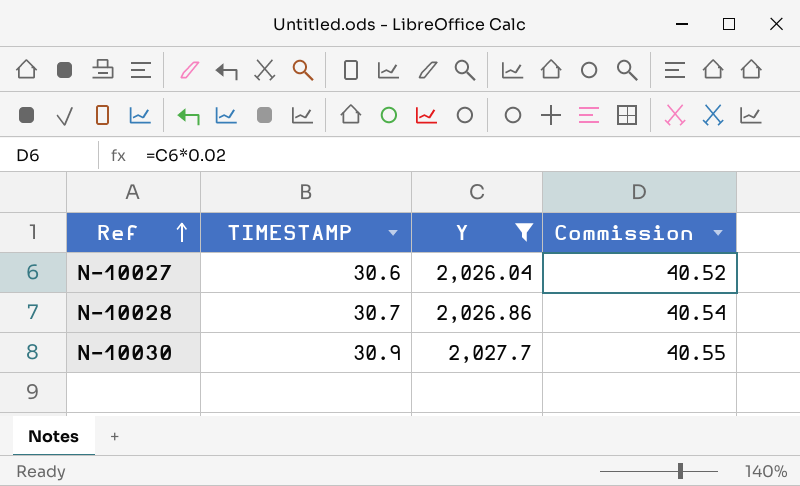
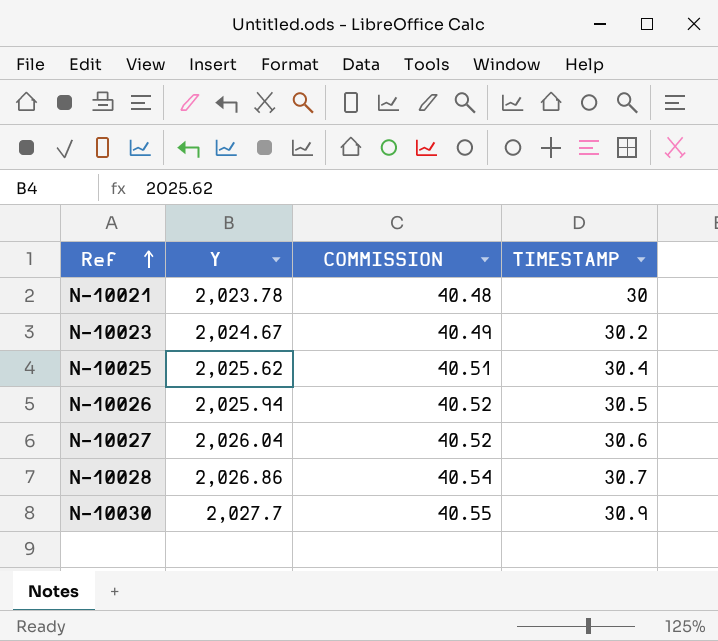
filter: Y >= 2,026.04 -> none
column name: Commission -> COMMISSION
column TIMESTAMP | position: 2 -> 4

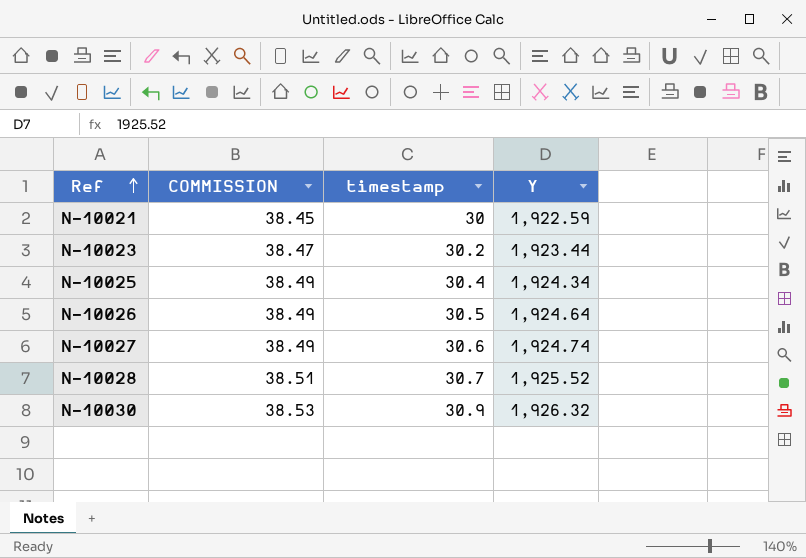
column name: TIMESTAMP -> timestamp
column Y | position: 2 -> 4
N-10021 | COMMISSION: 40.48 -> 38.45
N-10021 | Y: 2,023.78 -> 1,922.59
N-10023 | COMMISSION: 40.49 -> 38.47
N-10023 | Y: 2,024.67 -> 1,923.44
N-10025 | COMMISSION: 40.51 -> 38.49
N-10025 | Y: 2,025.62 -> 1,924.34
N-10026 | COMMISSION: 40.52 -> 38.49
N-10026 | Y: 2,025.94 -> 1,924.64
N-10027 | COMMISSION: 40.52 -> 38.49
N-10027 | Y: 2,026.04 -> 1,924.74
N-10028 | COMMISSION: 40.54 -> 38.51
N-10028 | Y: 2,026.86 -> 1,925.52
N-10030 | COMMISSION: 40.55 -> 38.53
N-10030 | Y: 2,027.7 -> 1,926.32

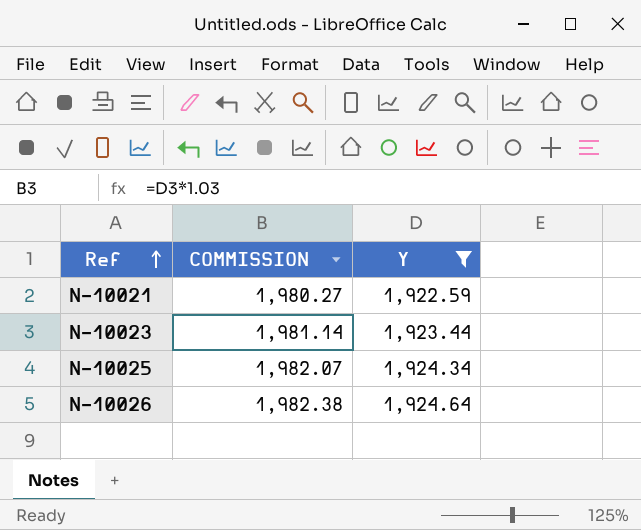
filter: none -> Y <= 1,924.64
column timestamp | position: 3 -> none
column COMMISSION | formula: [Y] * 0.02 -> [Y] * 1.03

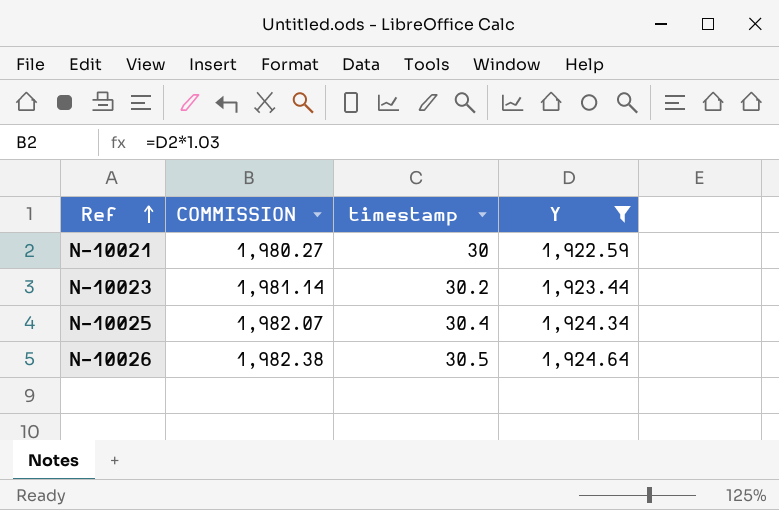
column timestamp | position: none -> 3

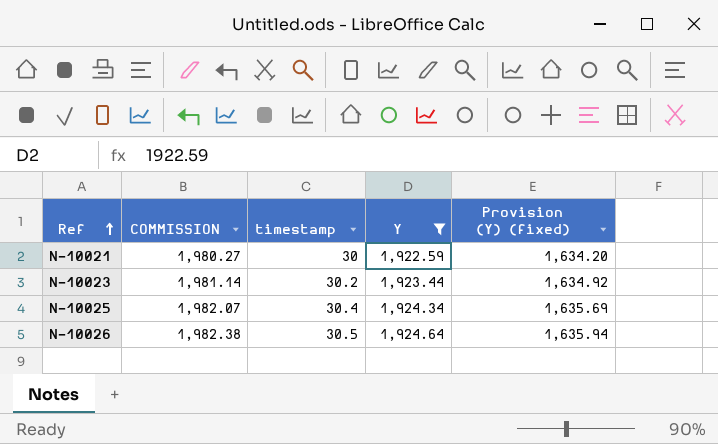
column Provision (Y) (fixed) | formula: none -> [Y] * 0.85

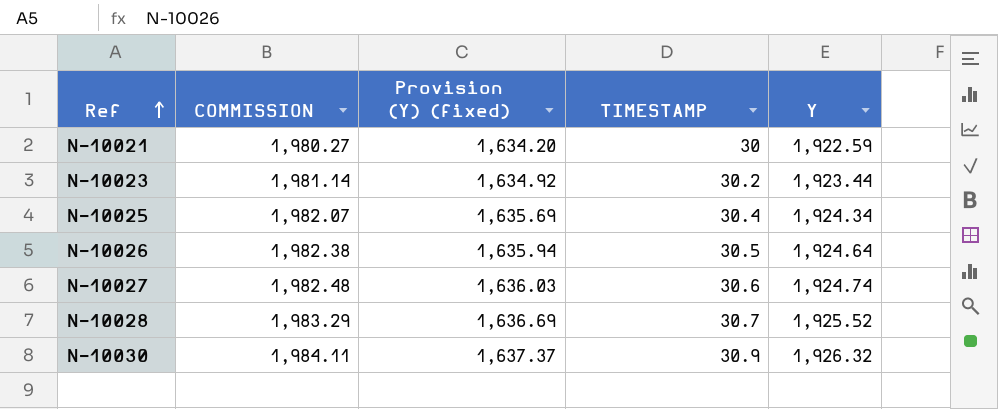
filter: Y <= 1,924.64 -> none
column Provision (Y) (fixed) | position: 5 -> 3
column name: timestamp -> TIMESTAMP

